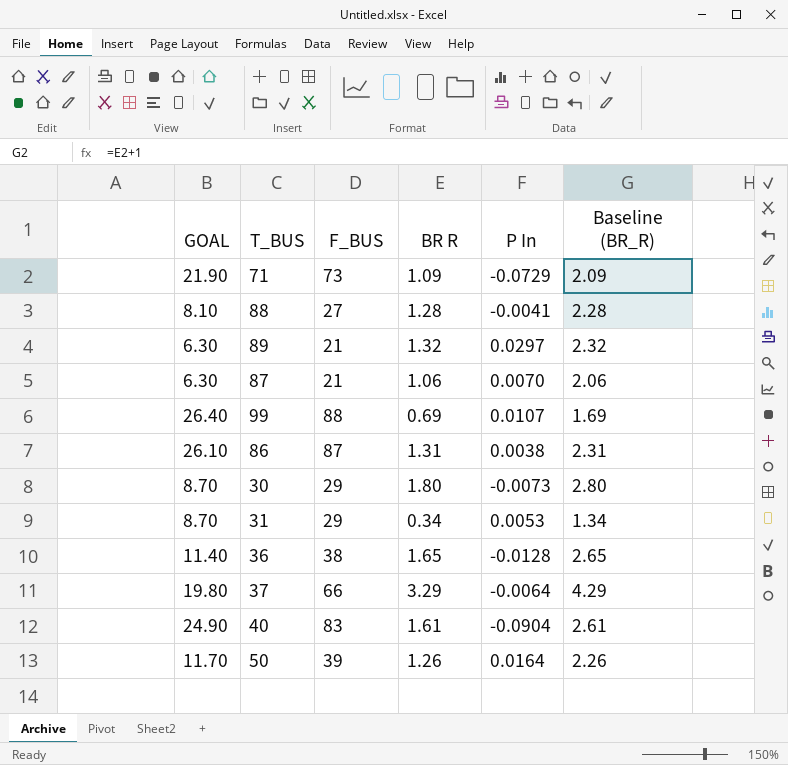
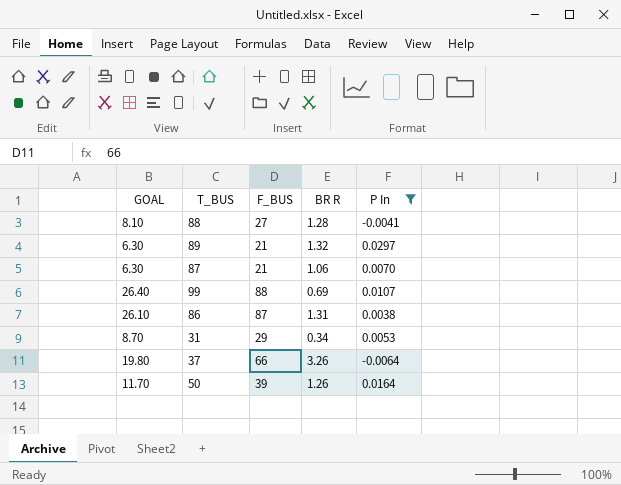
filter: none -> P In >= -0.0064
column Baseline (BR_R) | formula: [BR R] + 1 -> none
37 | BR R: 3.29 -> 3.26

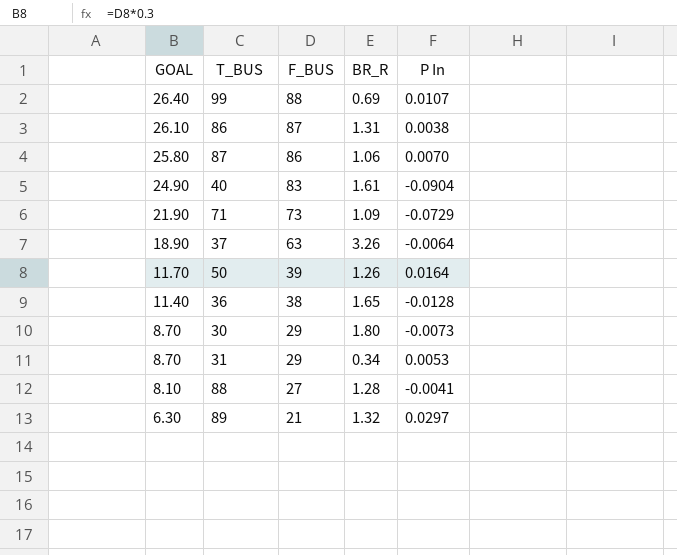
filter: P In >= -0.0064 -> none
row order: none -> GOAL descending
column name: BR R -> BR_R
87 | GOAL: 6.30 -> 25.80
87 | F_BUS: 21 -> 86
37 | GOAL: 19.80 -> 18.90
37 | F_BUS: 66 -> 63

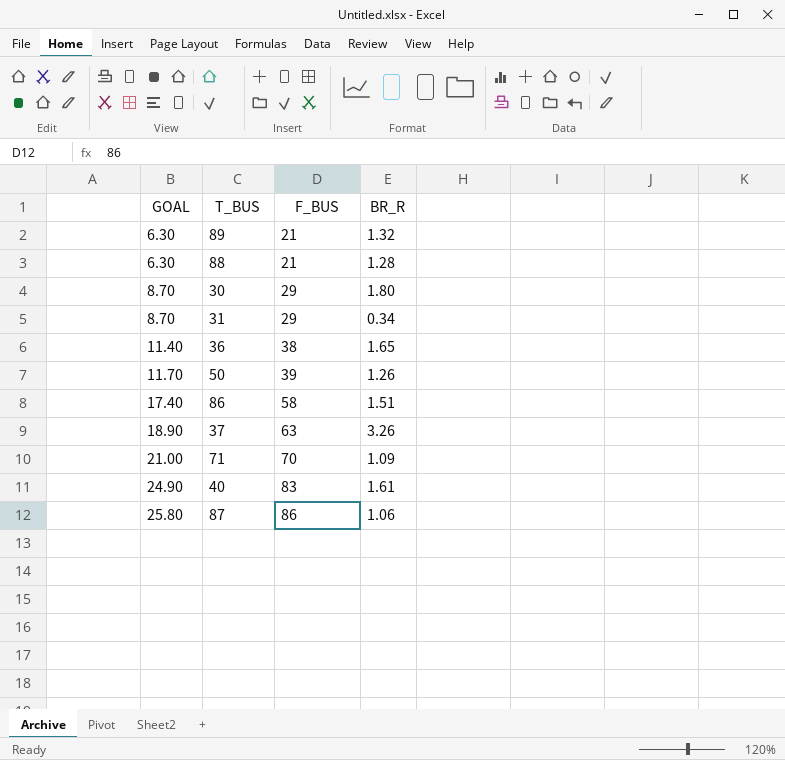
row order: GOAL descending -> GOAL ascending
column P In | position: 5 -> none
row 99: 26.40 | 88 | 0.69 | 0.0107 -> none
88 | GOAL: 8.10 -> 6.30
88 | F_BUS: 27 -> 21
86 | GOAL: 26.10 -> 17.40
86 | F_BUS: 87 -> 58
86 | BR_R: 1.31 -> 1.51
71 | GOAL: 21.90 -> 21.00
71 | F_BUS: 73 -> 70

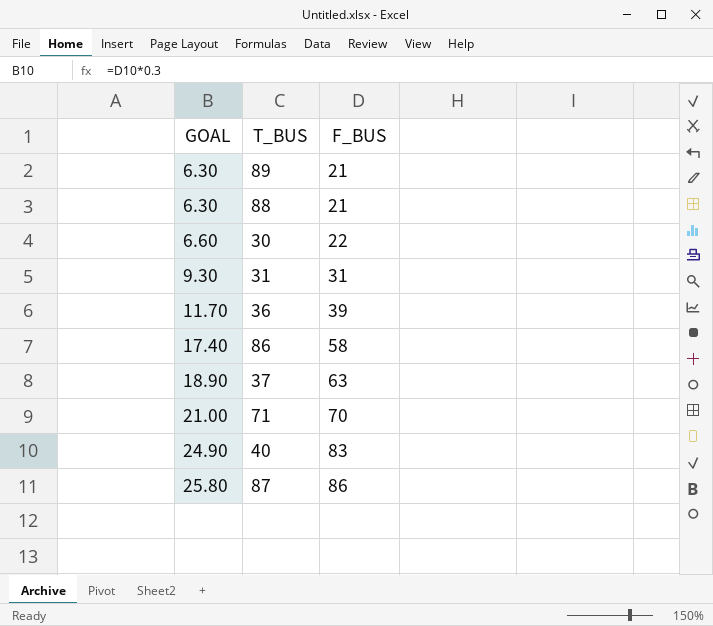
column BR_R | position: 4 -> none
row 50: 11.70 | 39 | 1.26 -> none
30 | GOAL: 8.70 -> 6.60
30 | F_BUS: 29 -> 22
31 | GOAL: 8.70 -> 9.30
31 | F_BUS: 29 -> 31
36 | GOAL: 11.40 -> 11.70
36 | F_BUS: 38 -> 39

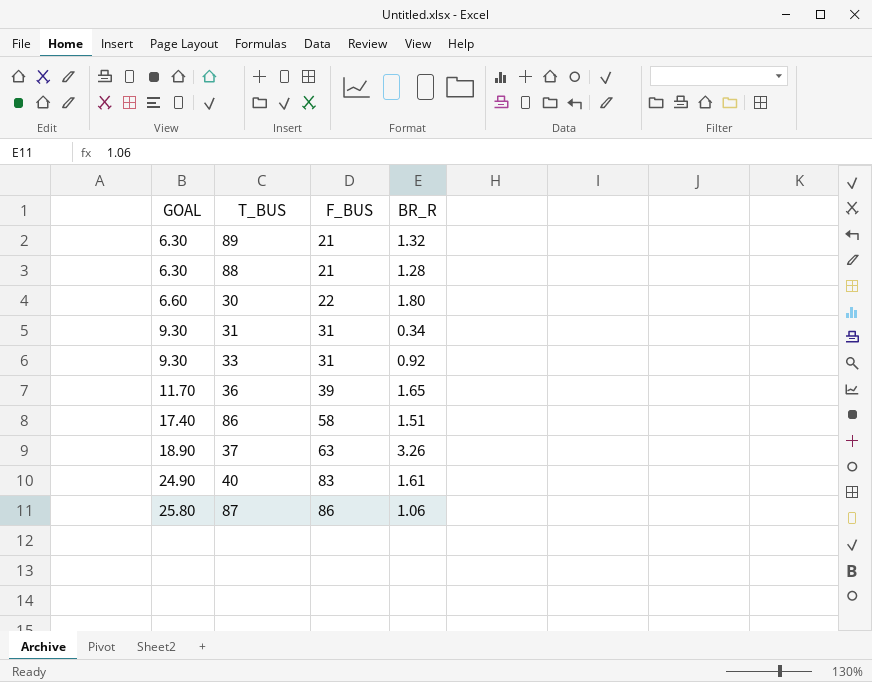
column BR_R | position: none -> 4
row 71: 21.00 | 70 -> none
row 33: none -> 9.30 | 31 | 0.92

